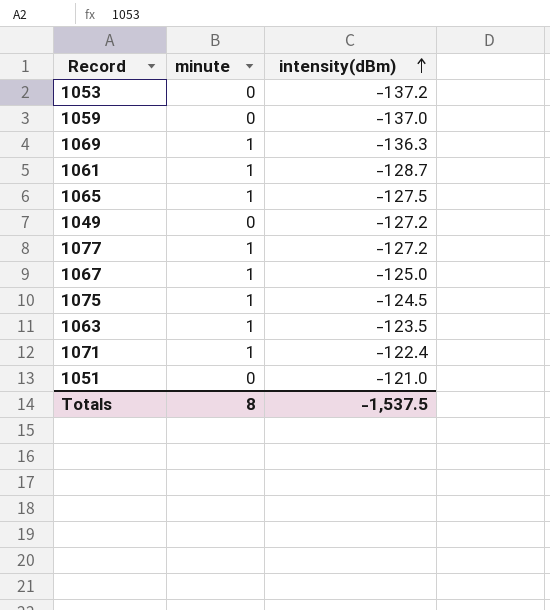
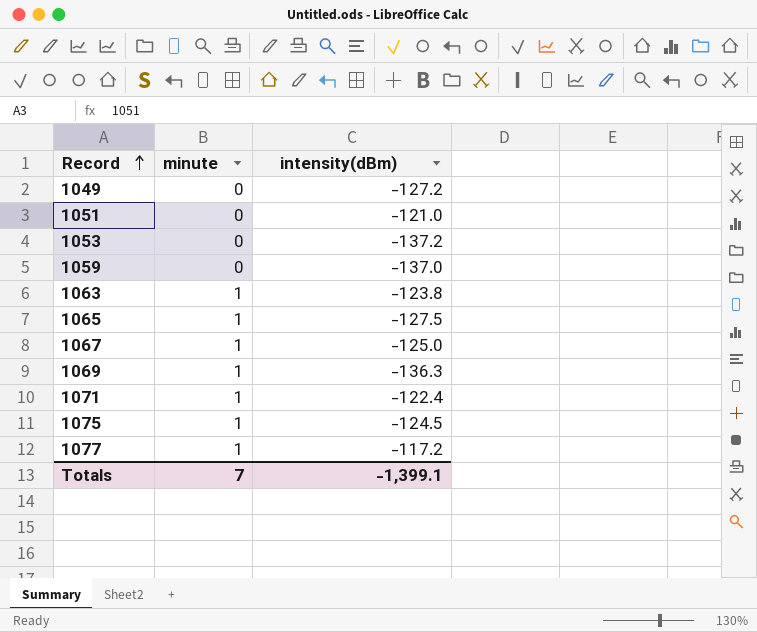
row order: intensity(dBm) ascending -> Record ascending
row 1061: 1 | -128.7 -> none
1063 | intensity(dBm): -123.5 -> -123.8
1077 | intensity(dBm): -127.2 -> -117.2
Totals | minute: 8 -> 7
Totals | intensity(dBm): -1,537.5 -> -1,399.1

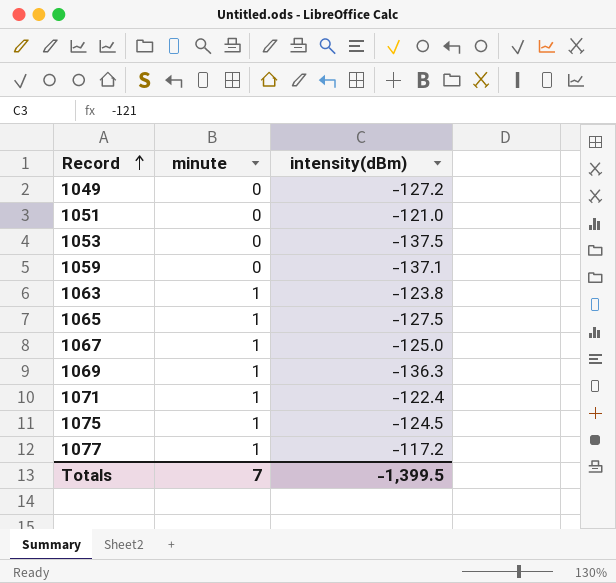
1053 | intensity(dBm): -137.2 -> -137.5
1059 | intensity(dBm): -137.0 -> -137.1
Totals | intensity(dBm): -1,399.1 -> -1,399.5

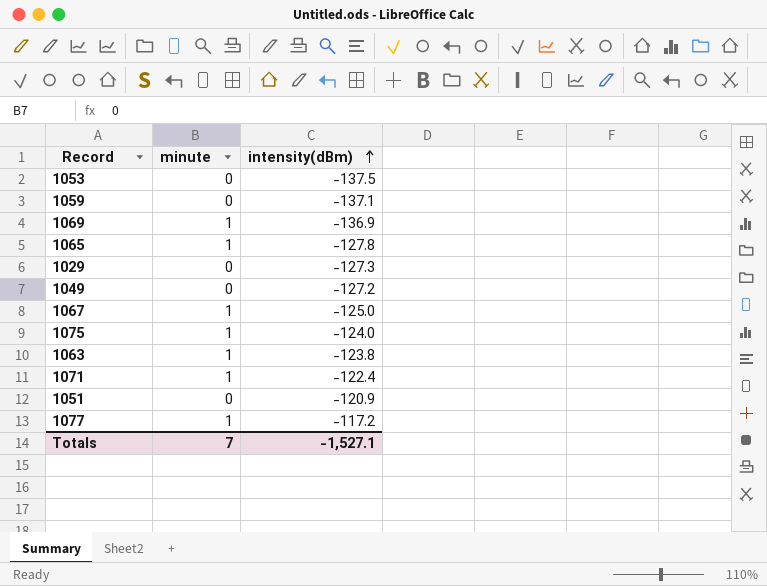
row order: Record ascending -> intensity(dBm) ascending
1069 | intensity(dBm): -136.3 -> -136.9
1065 | intensity(dBm): -127.5 -> -127.8
row 1029: none -> 0 | -127.3
1075 | intensity(dBm): -124.5 -> -124.0
1051 | intensity(dBm): -121.0 -> -120.9
Totals | intensity(dBm): -1,399.5 -> -1,527.1

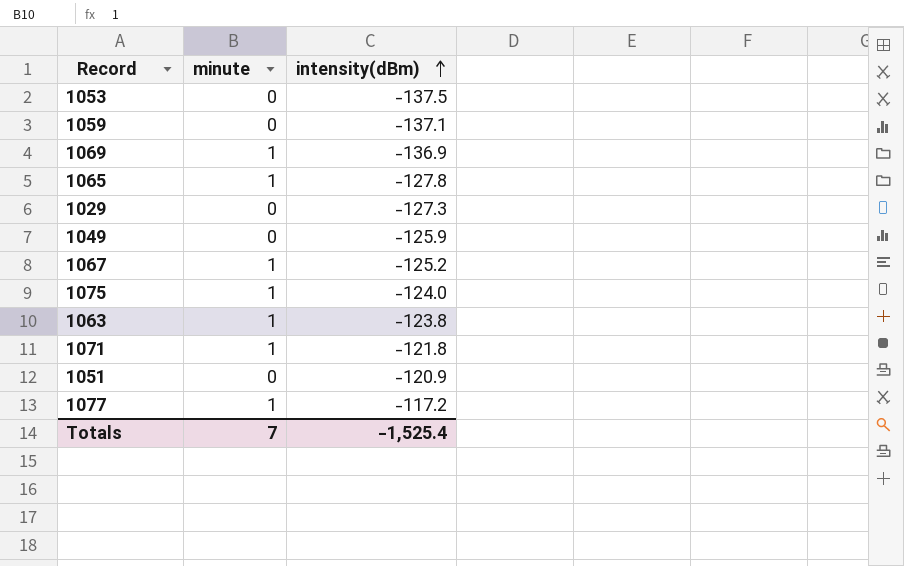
1049 | intensity(dBm): -127.2 -> -125.9
1067 | intensity(dBm): -125.0 -> -125.2
1071 | intensity(dBm): -122.4 -> -121.8
Totals | intensity(dBm): -1,527.1 -> -1,525.4

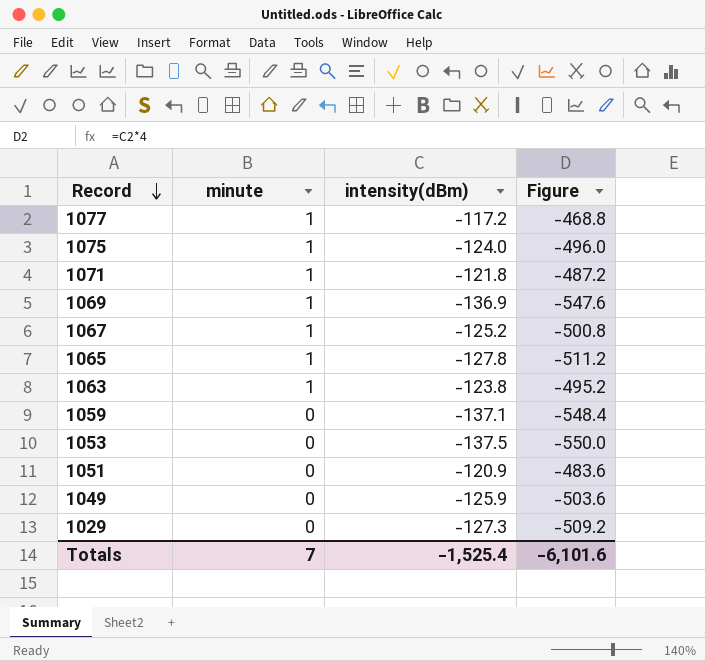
row order: intensity(dBm) ascending -> Record descending
column Figure | formula: none -> [intensity(dBm)] * 4

